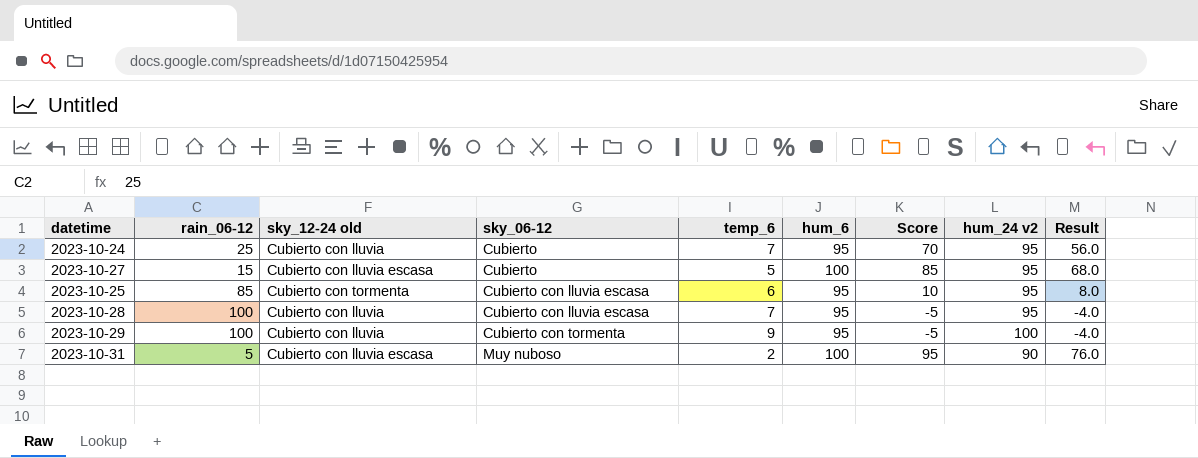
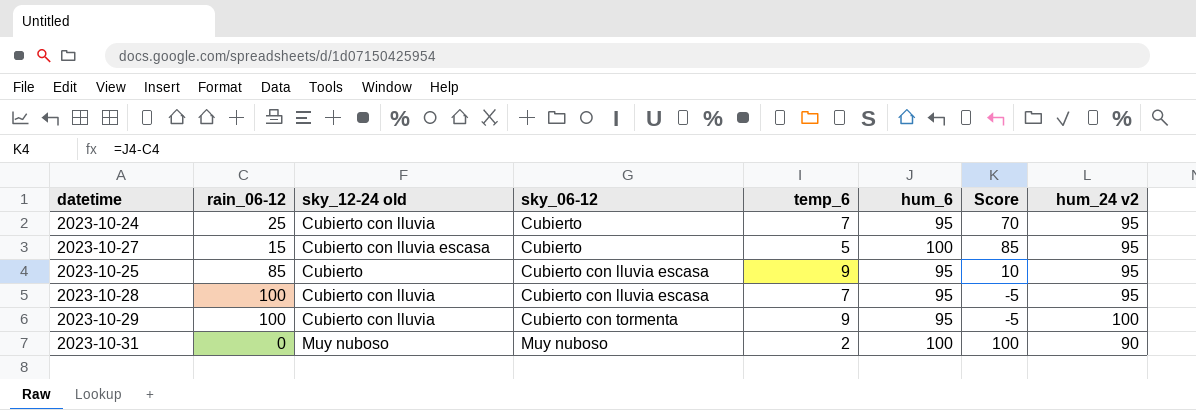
column Result | formula: [Score] * 0.8 -> none
2023-10-25 | sky_12-24 old: Cubierto con tormenta -> Cubierto
2023-10-25 | temp_6: 6 -> 9
2023-10-31 | rain_06-12: 5 -> 0
2023-10-31 | sky_12-24 old: Cubierto con lluvia escasa -> Muy nuboso
2023-10-31 | Score: 95 -> 100

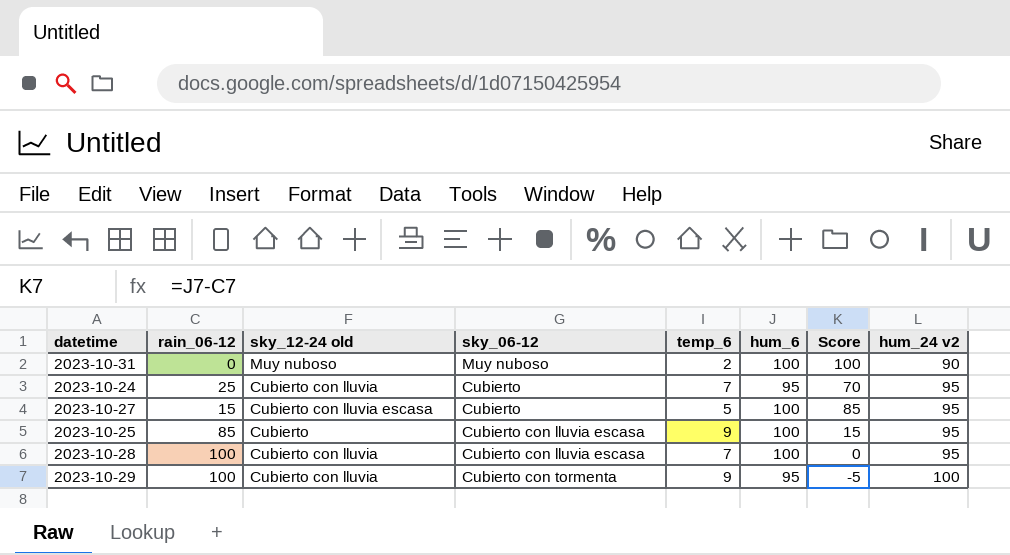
row order: sky_06-12 ascending -> hum_24 v2 ascending
2023-10-25 | hum_6: 95 -> 100
2023-10-25 | Score: 10 -> 15
2023-10-28 | hum_6: 95 -> 100
2023-10-28 | Score: -5 -> 0

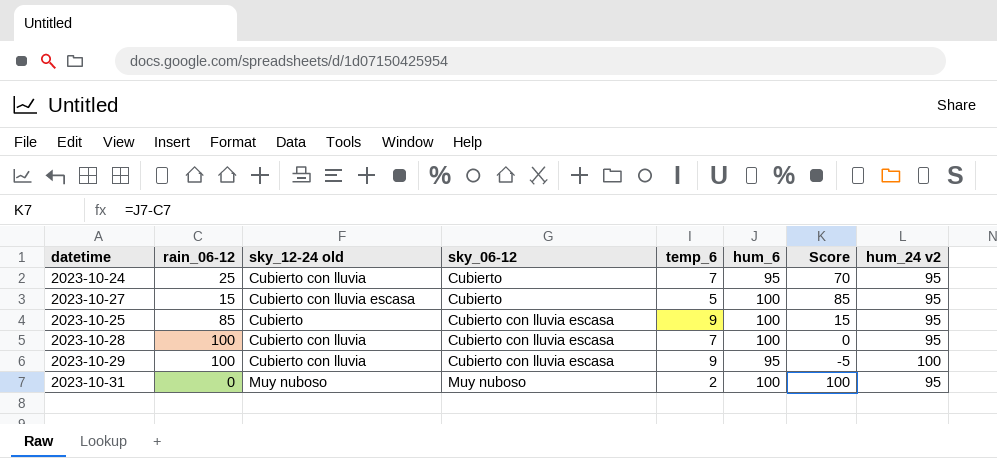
row order: hum_24 v2 ascending -> sky_06-12 ascending
2023-10-29 | sky_06-12: Cubierto con tormenta -> Cubierto con lluvia escasa
2023-10-31 | hum_24 v2: 90 -> 95

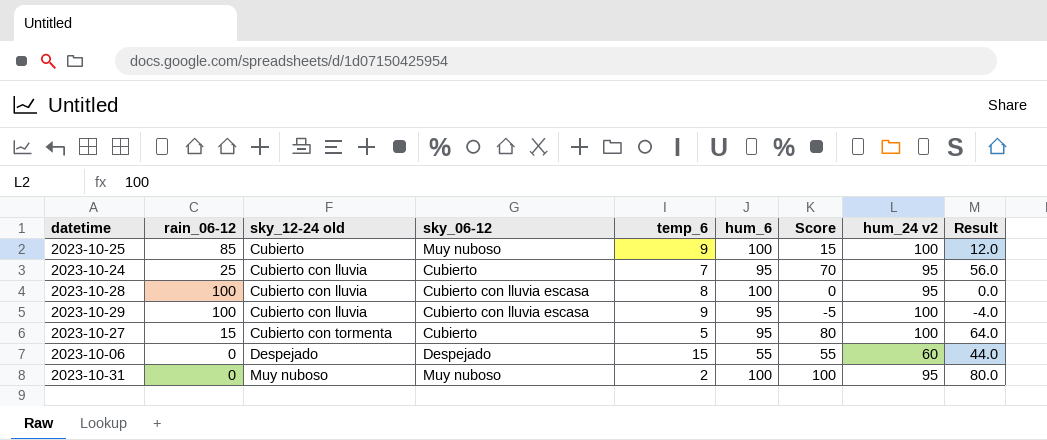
row order: sky_06-12 ascending -> sky_12-24 old ascending
column Result | formula: none -> [Score] * 0.8
2023-10-25 | sky_06-12: Cubierto con lluvia escasa -> Muy nuboso
2023-10-25 | hum_24 v2: 95 -> 100
2023-10-28 | temp_6: 7 -> 8
2023-10-27 | sky_12-24 old: Cubierto con lluvia escasa -> Cubierto con tormenta
2023-10-27 | hum_6: 100 -> 95
2023-10-27 | Score: 85 -> 80
2023-10-27 | hum_24 v2: 95 -> 100
row 2023-10-06: none -> 0 | Despejado | Despejado | 15 | 55 | 55 | 60 | 44.0

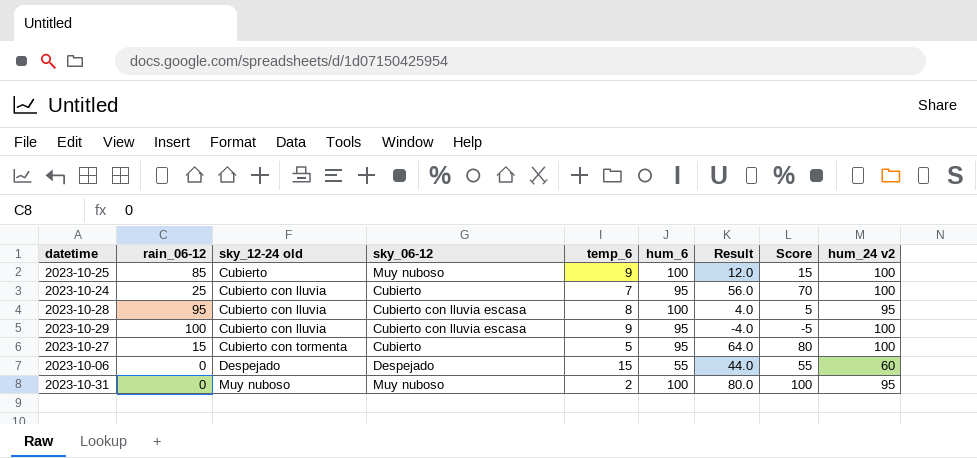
column Result | position: 9 -> 7
2023-10-24 | hum_24 v2: 95 -> 100
2023-10-28 | rain_06-12: 100 -> 95
2023-10-28 | Result: 0.0 -> 4.0
2023-10-28 | Score: 0 -> 5

